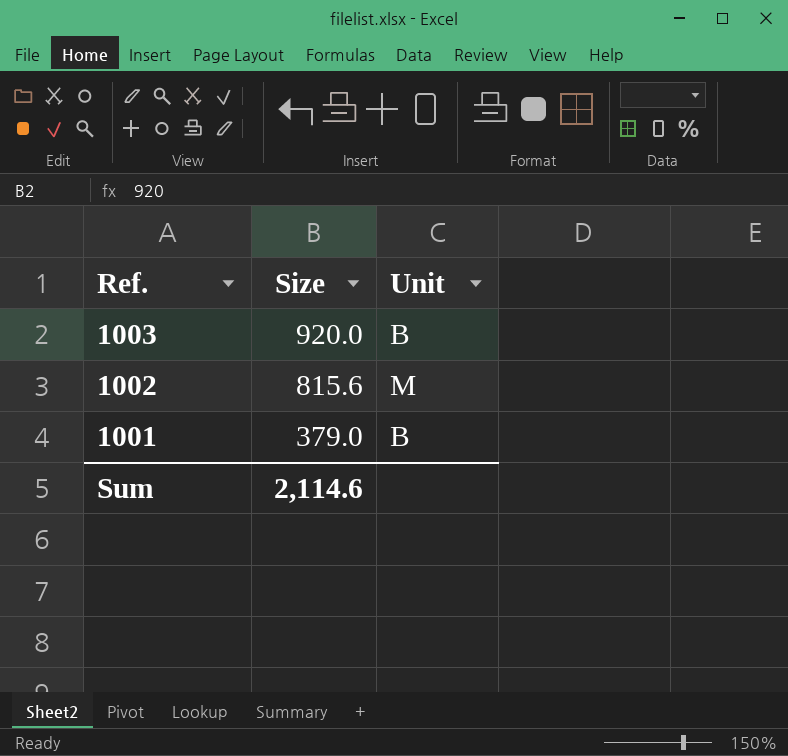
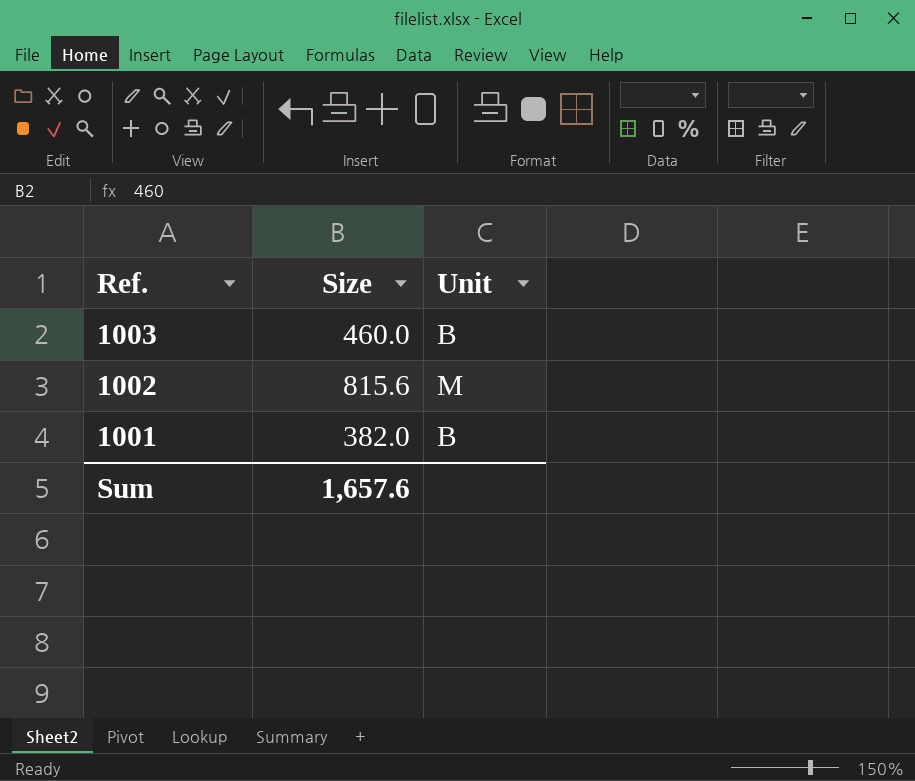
1003 | Size: 920.0 -> 460.0
1001 | Size: 379.0 -> 382.0
Sum | Size: 2,114.6 -> 1,657.6

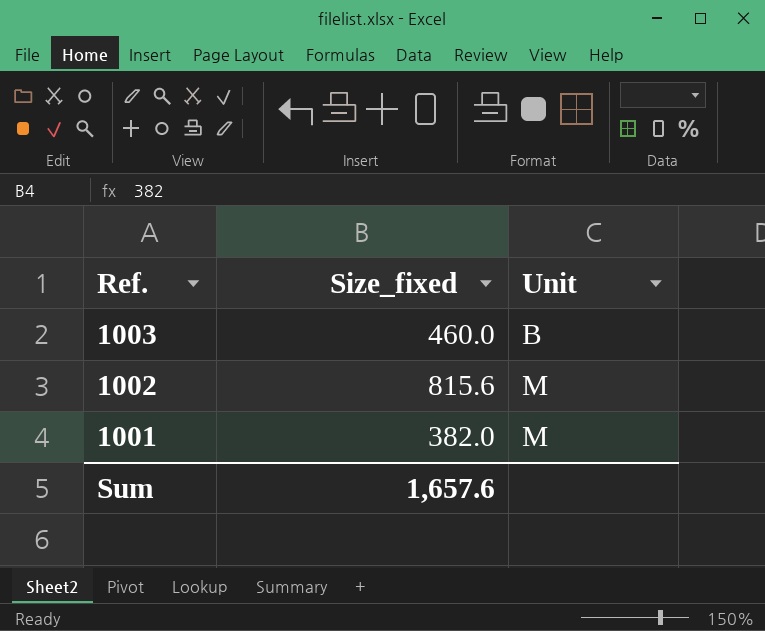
column name: Size -> Size_fixed
1001 | Unit: B -> M

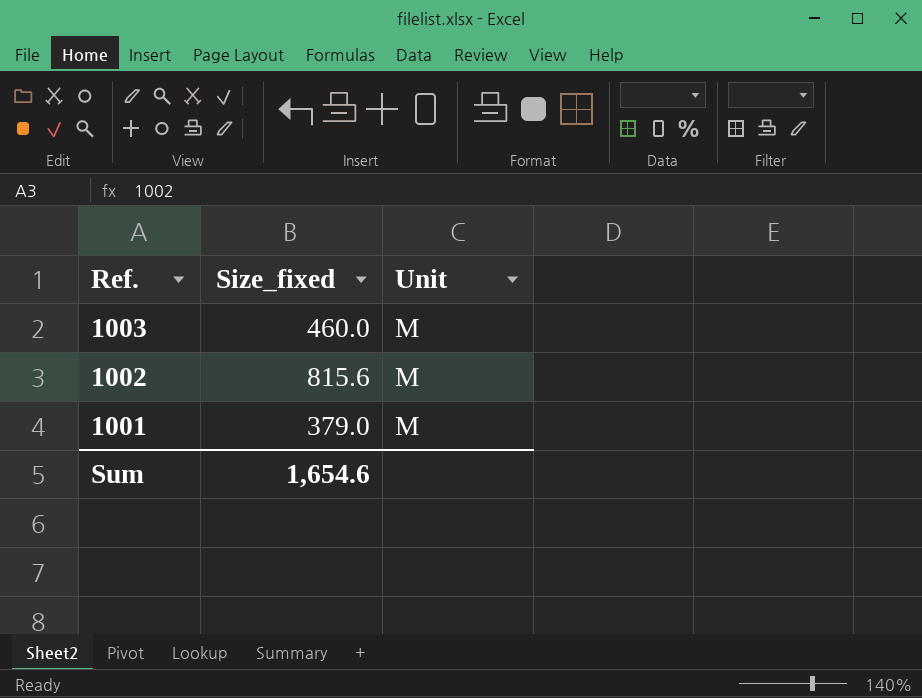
1003 | Unit: B -> M
1001 | Size_fixed: 382.0 -> 379.0
Sum | Size_fixed: 1,657.6 -> 1,654.6

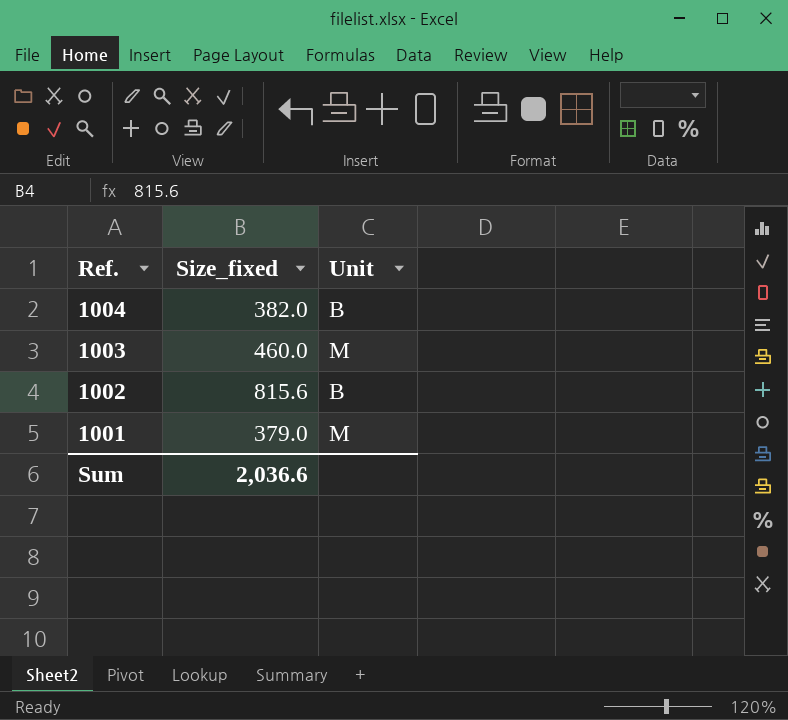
row 1004: none -> 382.0 | B
1002 | Unit: M -> B
Sum | Size_fixed: 1,654.6 -> 2,036.6

